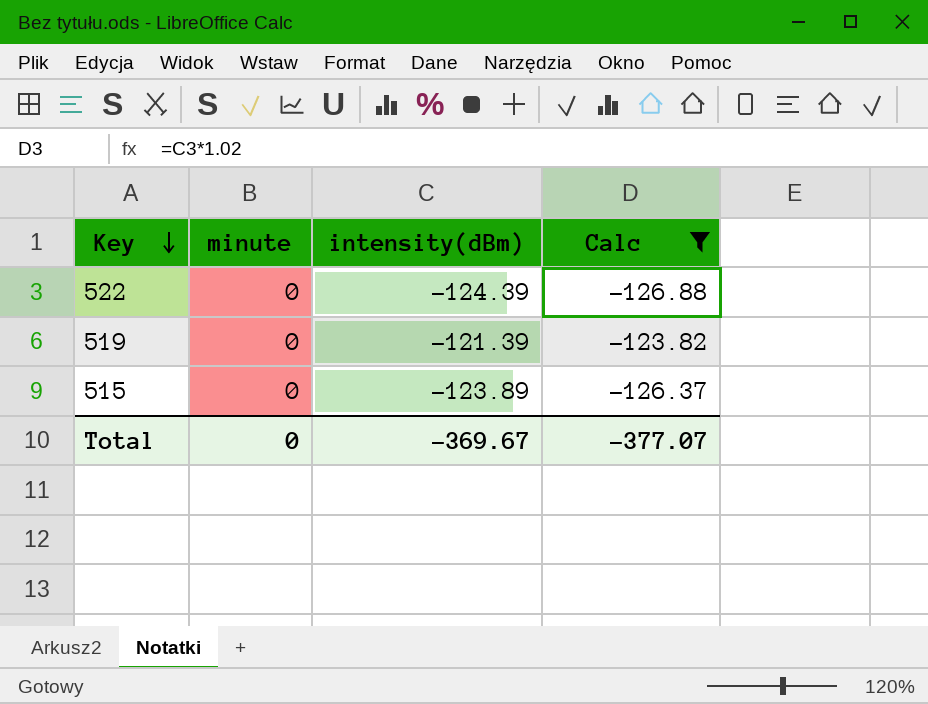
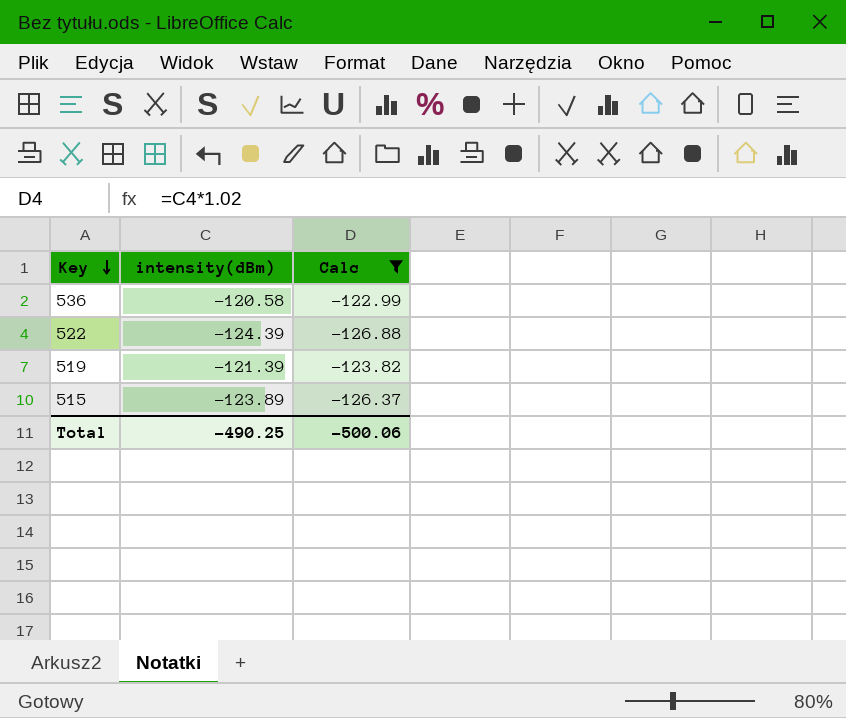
column minute | position: 2 -> none
row 536: none -> -120.58 | -122.99
Total | intensity(dBm): -369.67 -> -490.25
Total | Calc: -377.07 -> -500.06

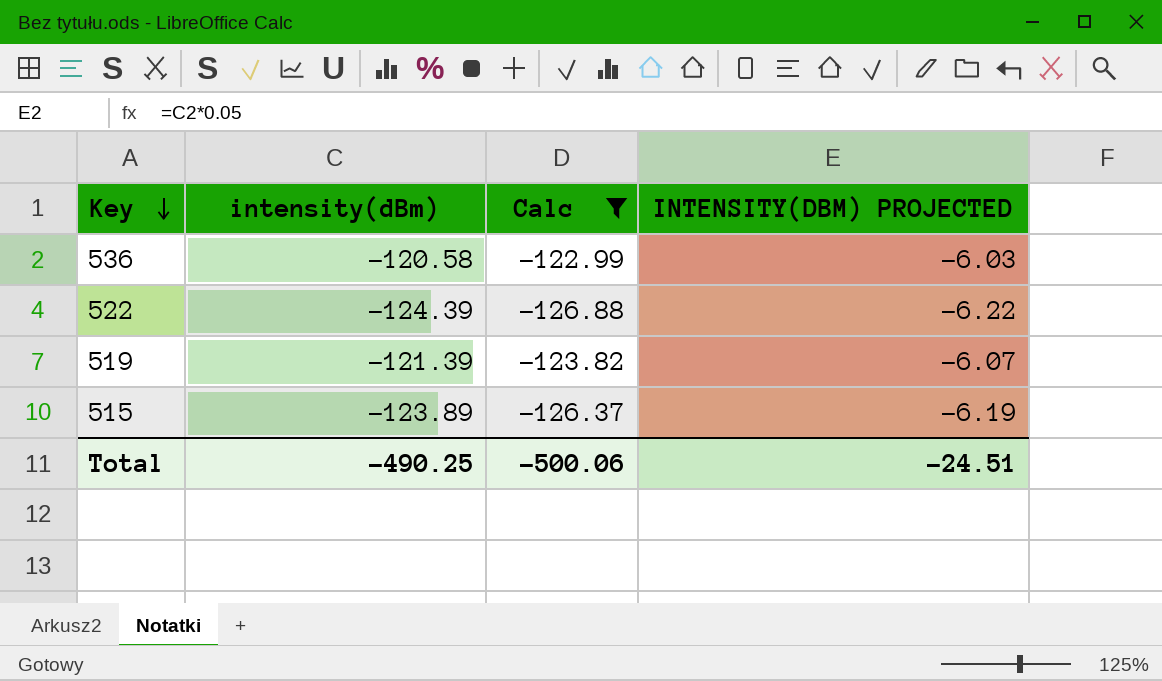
column INTENSITY(DBM) PROJECTED | formula: none -> [intensity(dBm)] * 0.05

